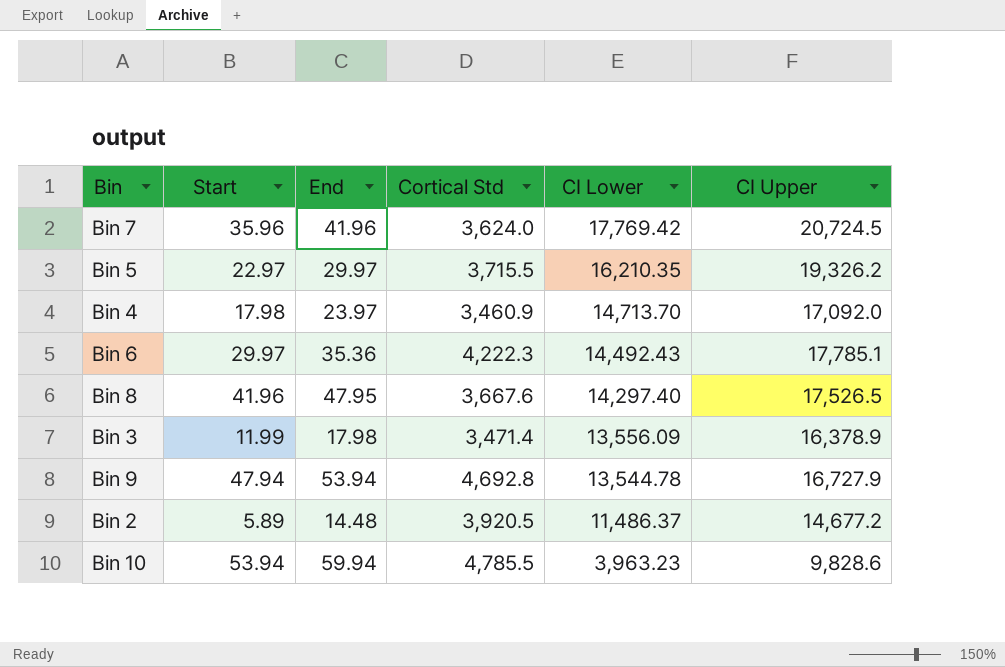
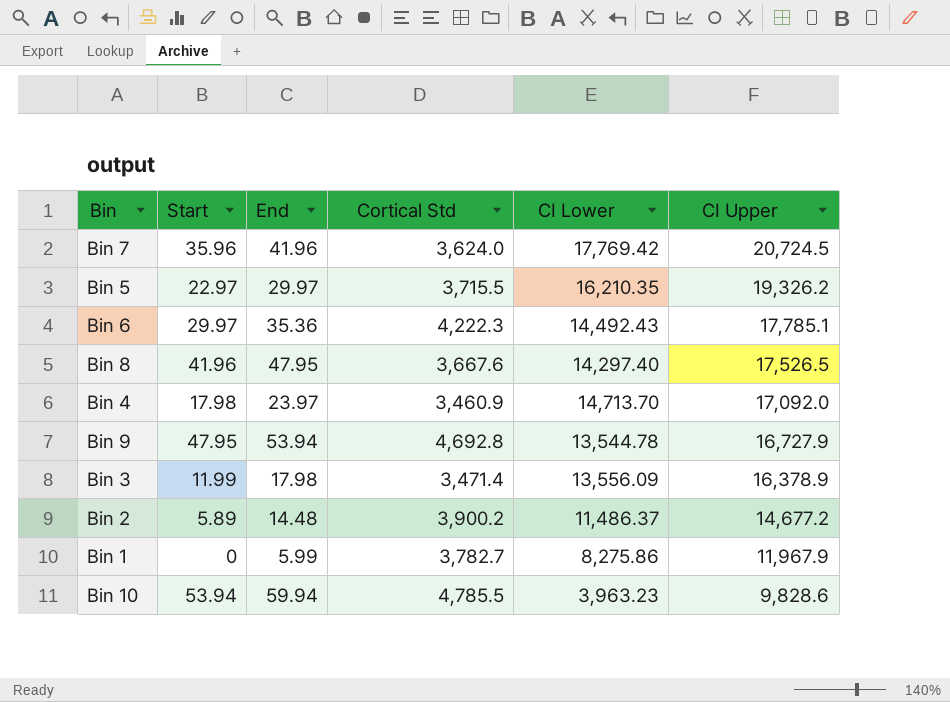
row order: CI Lower descending -> CI Upper descending
Bin 9 | Start: 47.94 -> 47.95
Bin 2 | Cortical Std: 3,920.5 -> 3,900.2
row Bin 1: none -> 0 | 5.99 | 3,782.7 | 8,275.86 | 11,967.9

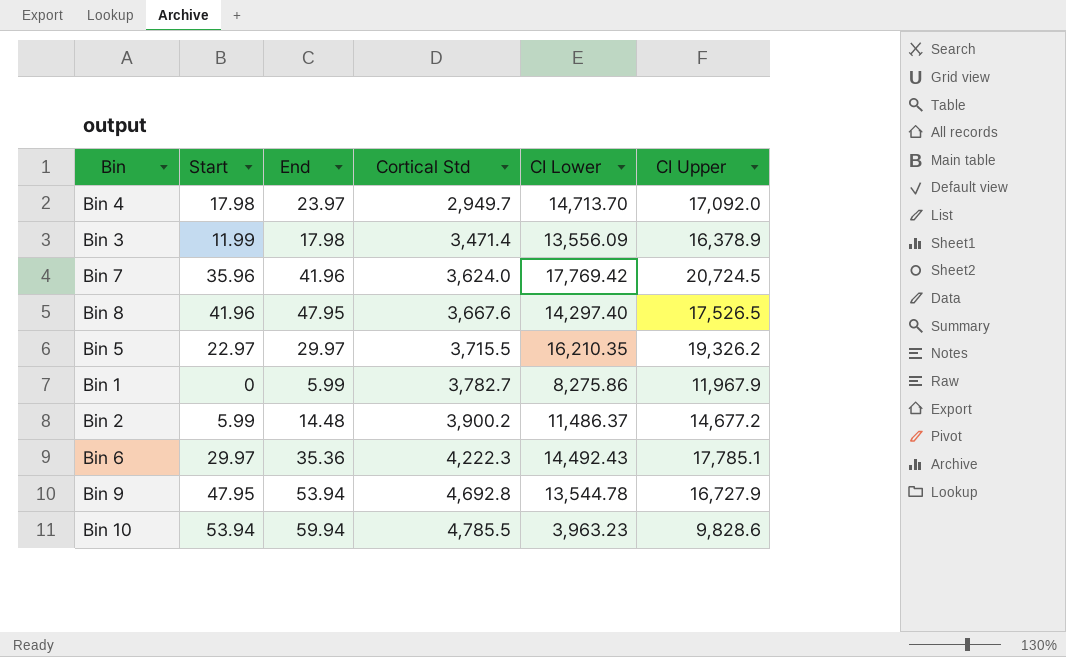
row order: CI Upper descending -> Cortical Std ascending
Bin 4 | Cortical Std: 3,460.9 -> 2,949.7
Bin 2 | Start: 5.89 -> 5.99

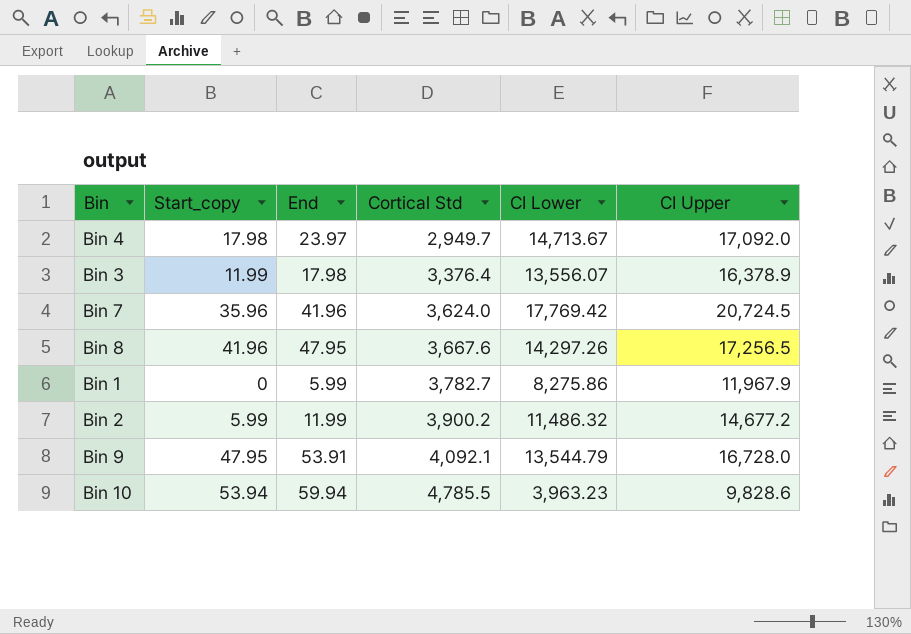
column name: Start -> Start_copy
row Bin 5: 22.97 | 29.97 | 3,715.5 | 16,210.35 | 19,326.2 -> none
row Bin 6: 29.97 | 35.36 | 4,222.3 | 14,492.43 | 17,785.1 -> none
Bin 4 | CI Lower: 14,713.70 -> 14,713.67
Bin 3 | Cortical Std: 3,471.4 -> 3,376.4
Bin 3 | CI Lower: 13,556.09 -> 13,556.07
Bin 8 | CI Lower: 14,297.40 -> 14,297.26
Bin 8 | CI Upper: 17,526.5 -> 17,256.5
Bin 2 | End: 14.48 -> 11.99
Bin 2 | CI Lower: 11,486.37 -> 11,486.32
Bin 9 | End: 53.94 -> 53.91
Bin 9 | Cortical Std: 4,692.8 -> 4,092.1
Bin 9 | CI Lower: 13,544.78 -> 13,544.79
Bin 9 | CI Upper: 16,727.9 -> 16,728.0

